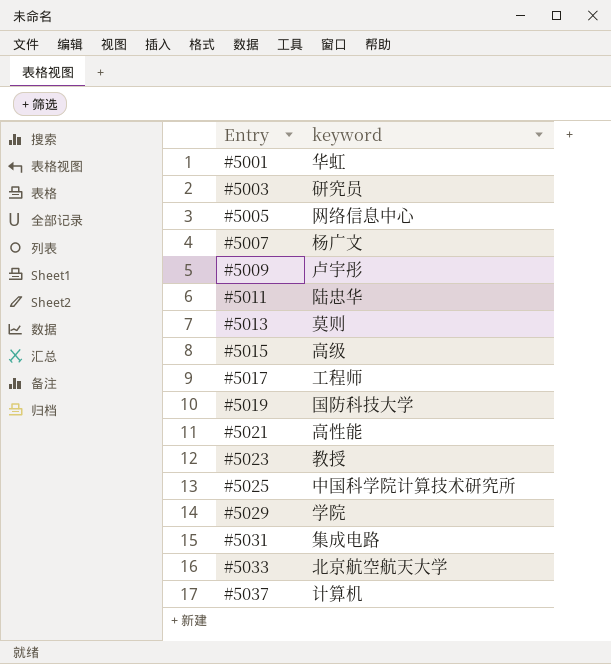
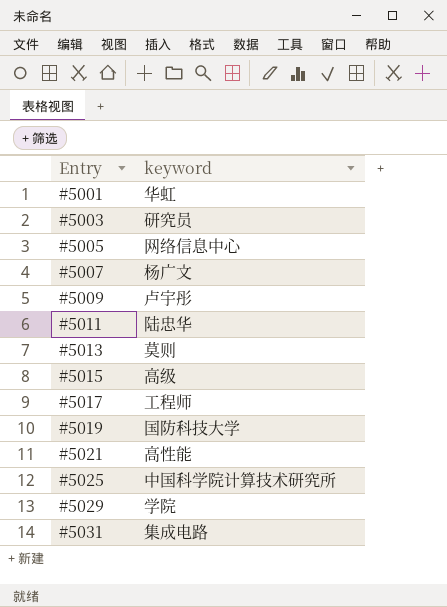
row #5023: 教授 -> none
row #5033: 北京航空航天大学 -> none
row #5037: 计算机 -> none

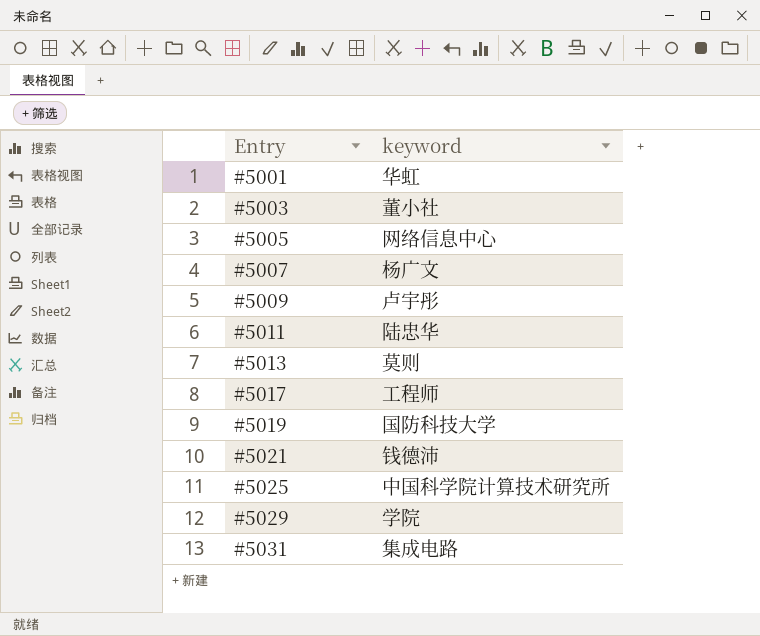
row #5015: 高级 -> none
#5003 | keyword: 研究员 -> 董小社
#5021 | keyword: 高性能 -> 钱德沛

